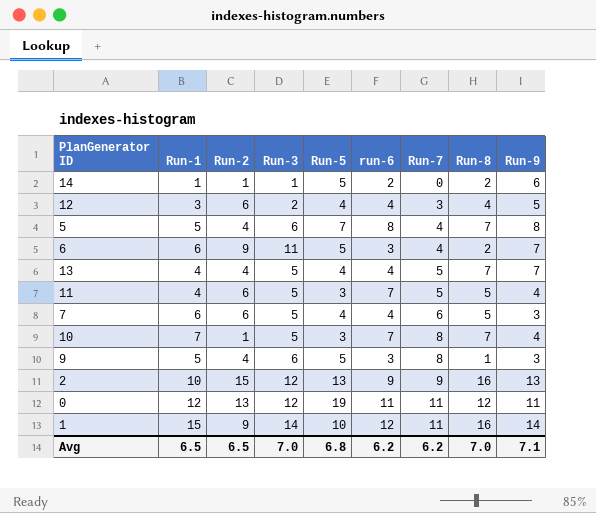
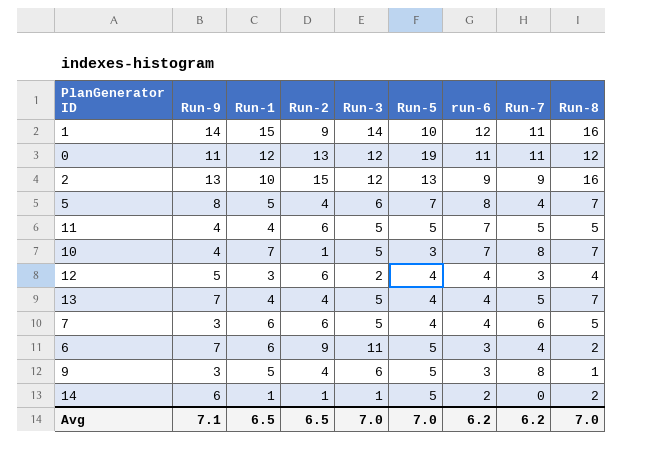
row order: Run-7 ascending -> run-6 descending
column Run-9 | position: 9 -> 2
11 | Run-5: 3 -> 5
Avg | Run-5: 6.8 -> 7.0

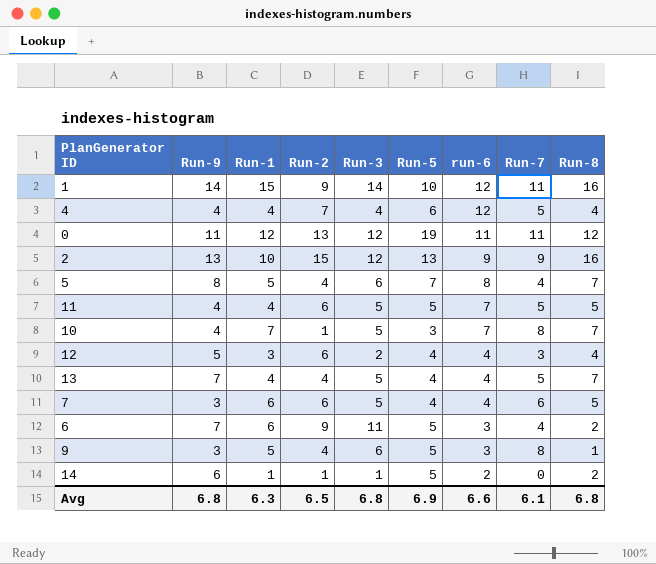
row 4: none -> 4 | 4 | 7 | 4 | 6 | 12 | 5 | 4
Avg | Run-9: 7.1 -> 6.8
Avg | Run-1: 6.5 -> 6.3
Avg | Run-3: 7.0 -> 6.8
Avg | Run-5: 7.0 -> 6.9
Avg | run-6: 6.2 -> 6.6
Avg | Run-7: 6.2 -> 6.1
Avg | Run-8: 7.0 -> 6.8

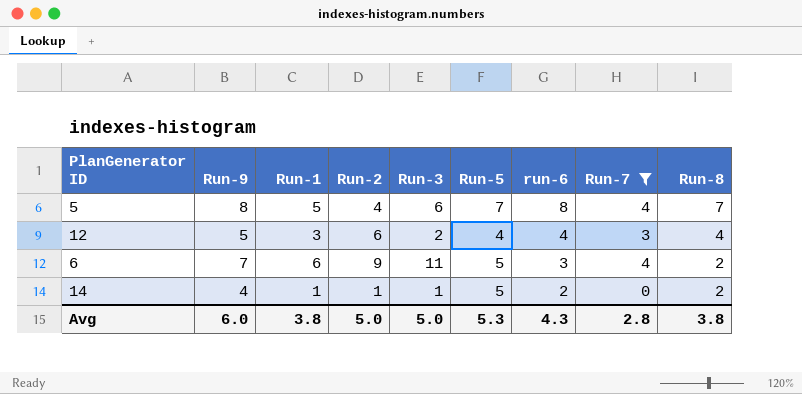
filter: none -> Run-7 <= 4
14 | Run-9: 6 -> 4
Avg | Run-9: 6.8 -> 6.0
Avg | Run-1: 6.3 -> 3.8
Avg | Run-2: 6.5 -> 5.0
Avg | Run-3: 6.8 -> 5.0
Avg | Run-5: 6.9 -> 5.3
Avg | run-6: 6.6 -> 4.3
Avg | Run-7: 6.1 -> 2.8
Avg | Run-8: 6.8 -> 3.8

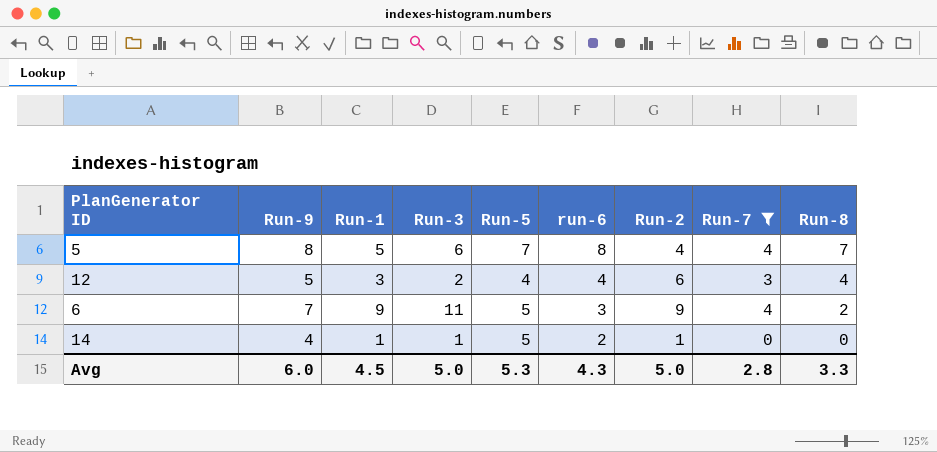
column Run-2 | position: 4 -> 7
6 | Run-1: 6 -> 9
14 | Run-8: 2 -> 0
Avg | Run-1: 3.8 -> 4.5
Avg | Run-8: 3.8 -> 3.3

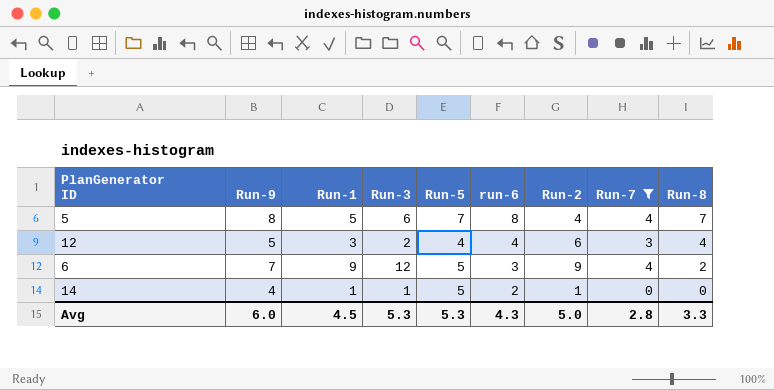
6 | Run-3: 11 -> 12
Avg | Run-3: 5.0 -> 5.3

